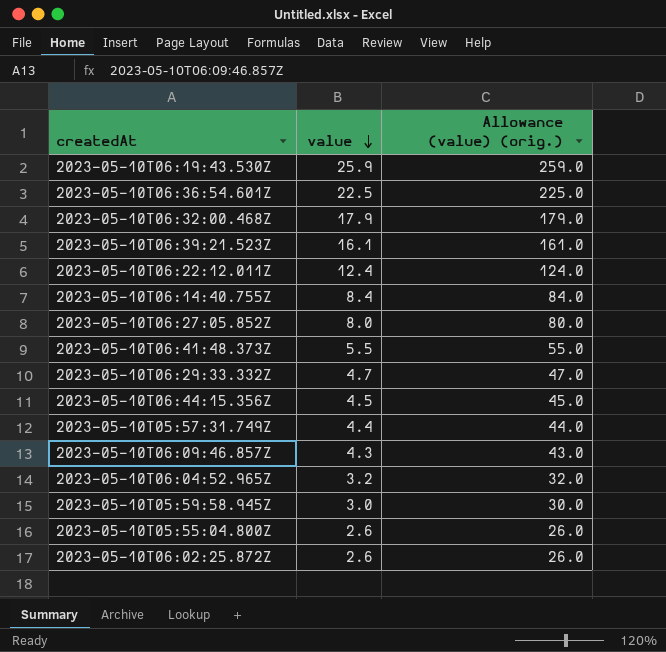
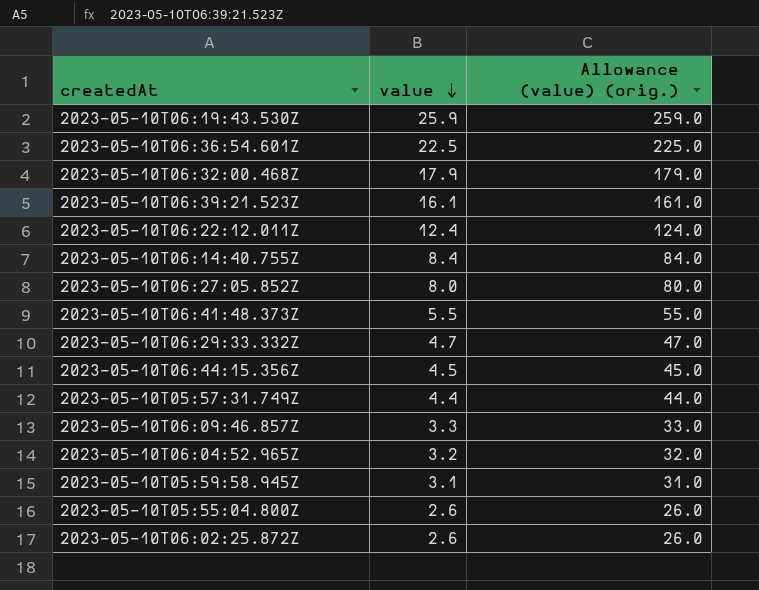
2023-05-10T06:09:46.857Z | value: 4.3 -> 3.3
2023-05-10T06:09:46.857Z | Allowance (value) (orig.): 43.0 -> 33.0
2023-05-10T05:59:58.945Z | value: 3.0 -> 3.1
2023-05-10T05:59:58.945Z | Allowance (value) (orig.): 30.0 -> 31.0

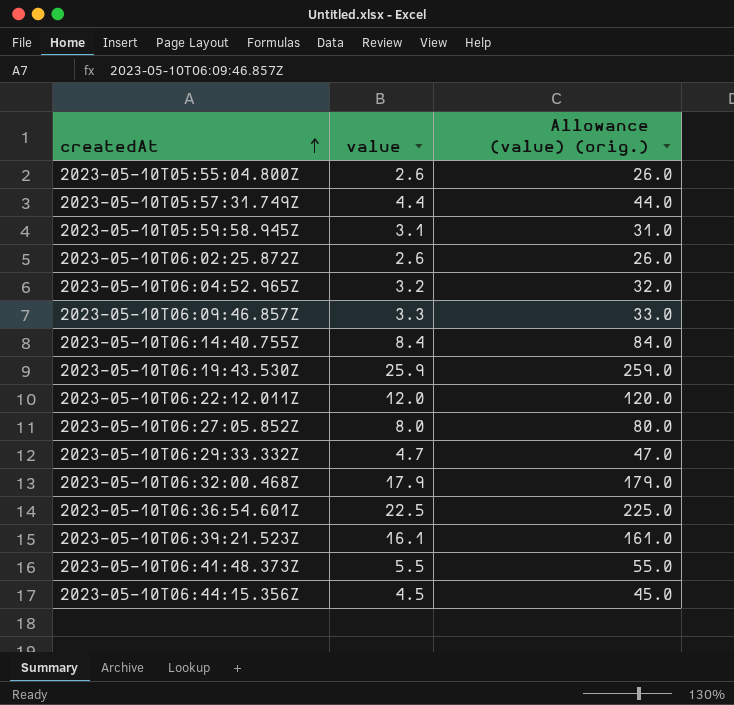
row order: value descending -> createdAt ascending
2023-05-10T06:22:12.011Z | value: 12.4 -> 12.0
2023-05-10T06:22:12.011Z | Allowance (value) (orig.): 124.0 -> 120.0

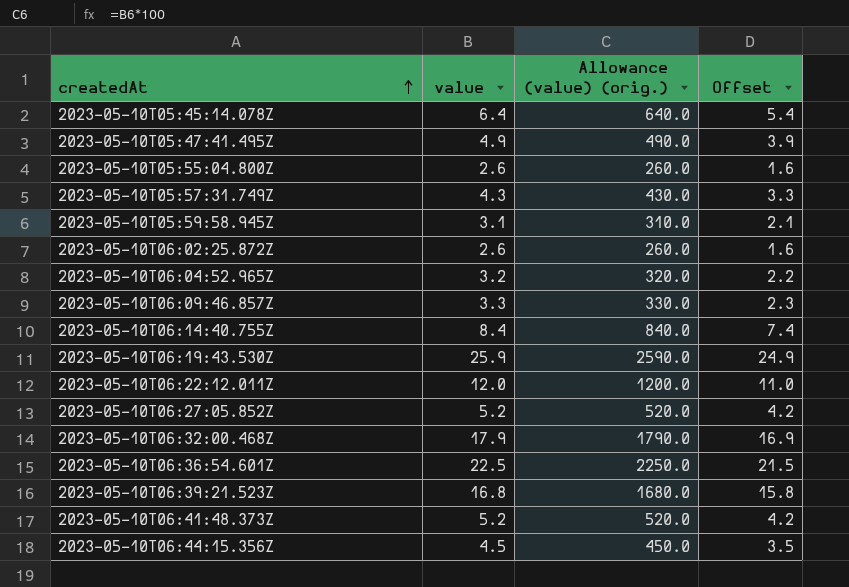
column Allowance (value) (orig.) | formula: [value] * 10 -> [value] * 100
column Offset | formula: none -> [value] - 1
row 2023-05-10T06:29:33.332Z: 4.7 | 47.0 -> none
row 2023-05-10T05:45:14.078Z: none -> 6.4 | 640.0 | 5.4
row 2023-05-10T05:47:41.495Z: none -> 4.9 | 490.0 | 3.9
2023-05-10T05:57:31.749Z | value: 4.4 -> 4.3
2023-05-10T06:27:05.852Z | value: 8.0 -> 5.2
2023-05-10T06:39:21.523Z | value: 16.1 -> 16.8
2023-05-10T06:41:48.373Z | value: 5.5 -> 5.2

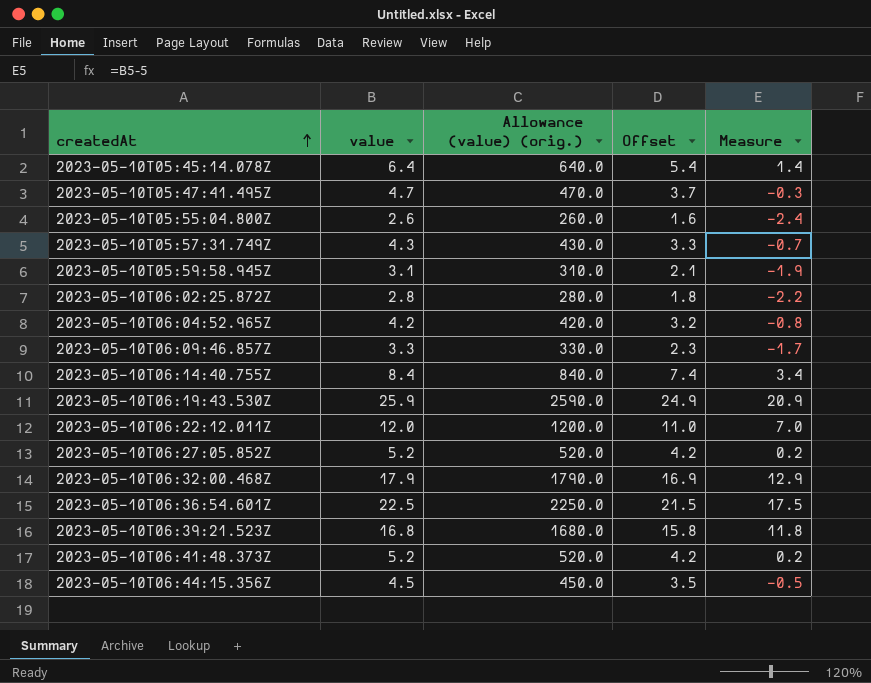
column Measure | formula: none -> [value] - 5
2023-05-10T05:47:41.495Z | value: 4.9 -> 4.7
2023-05-10T05:47:41.495Z | Allowance (value) (orig.): 490.0 -> 470.0
2023-05-10T05:47:41.495Z | Offset: 3.9 -> 3.7
2023-05-10T06:02:25.872Z | value: 2.6 -> 2.8
2023-05-10T06:02:25.872Z | Allowance (value) (orig.): 260.0 -> 280.0
2023-05-10T06:02:25.872Z | Offset: 1.6 -> 1.8
2023-05-10T06:04:52.965Z | value: 3.2 -> 4.2
2023-05-10T06:04:52.965Z | Allowance (value) (orig.): 320.0 -> 420.0
2023-05-10T06:04:52.965Z | Offset: 2.2 -> 3.2

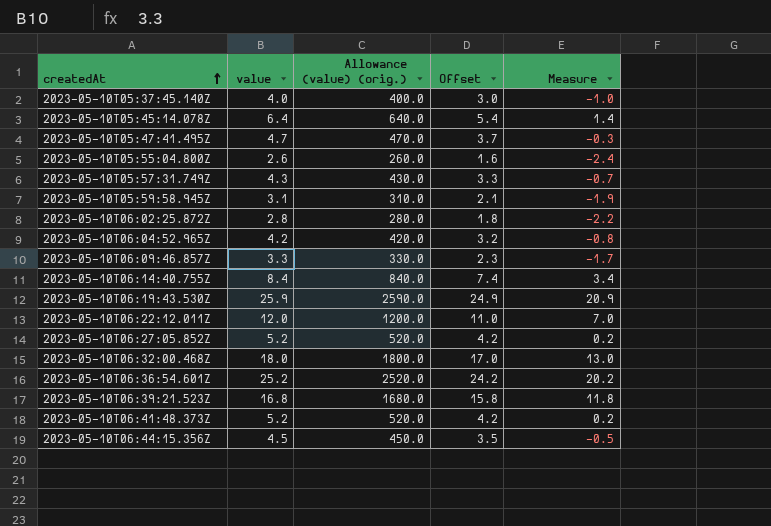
row 2023-05-10T05:37:45.140Z: none -> 4.0 | 400.0 | 3.0 | -1.0
2023-05-10T06:32:00.468Z | value: 17.9 -> 18.0
2023-05-10T06:32:00.468Z | Allowance (value) (orig.): 1790.0 -> 1800.0
2023-05-10T06:32:00.468Z | Offset: 16.9 -> 17.0
2023-05-10T06:32:00.468Z | Measure: 12.9 -> 13.0
2023-05-10T06:36:54.601Z | value: 22.5 -> 25.2
2023-05-10T06:36:54.601Z | Allowance (value) (orig.): 2250.0 -> 2520.0
2023-05-10T06:36:54.601Z | Offset: 21.5 -> 24.2
2023-05-10T06:36:54.601Z | Measure: 17.5 -> 20.2

